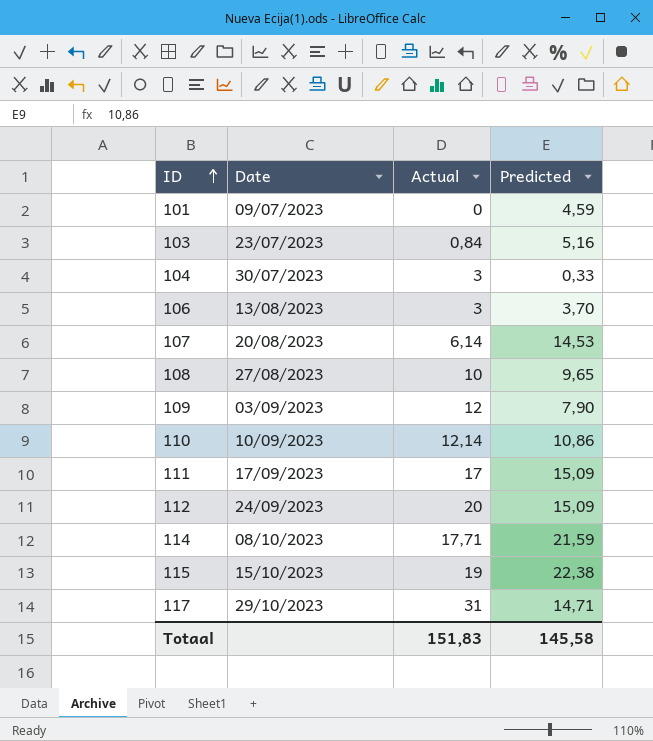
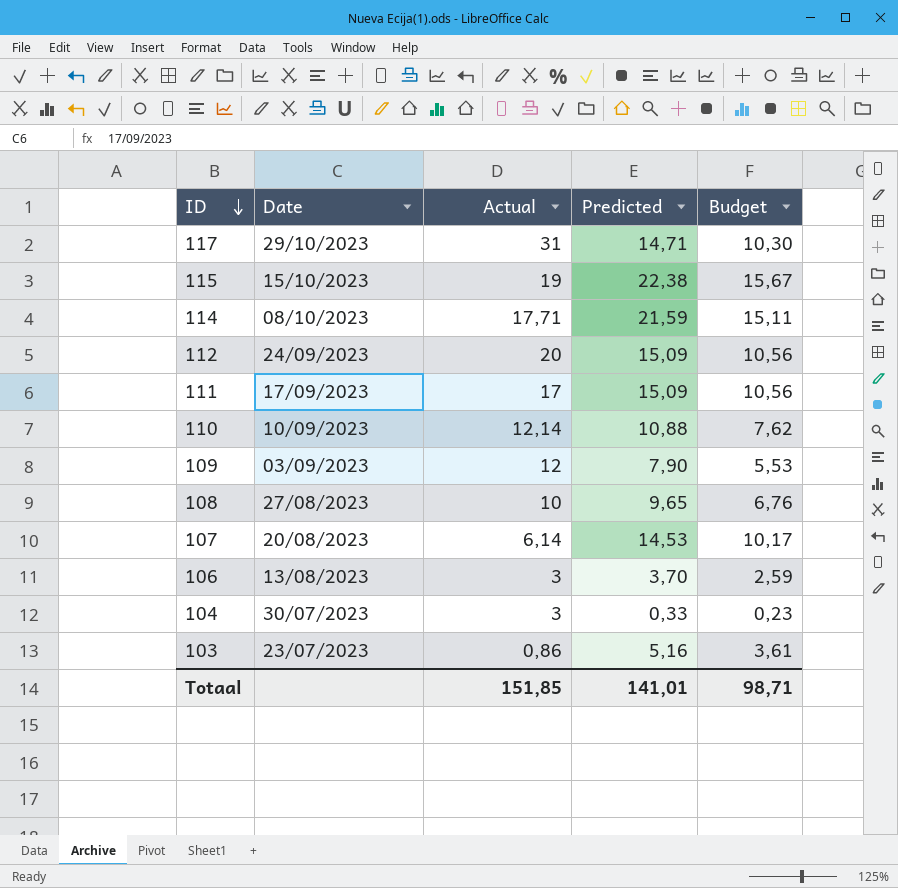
row order: ID ascending -> ID descending
column Budget | formula: none -> [Predicted] * 0,7
row 101: 09/07/2023 | 0 | 4,59 -> none
110 | Predicted: 10,86 -> 10,88
103 | Actual: 0,84 -> 0,86
Totaal | Actual: 151,83 -> 151,85
Totaal | Predicted: 145,58 -> 141,01

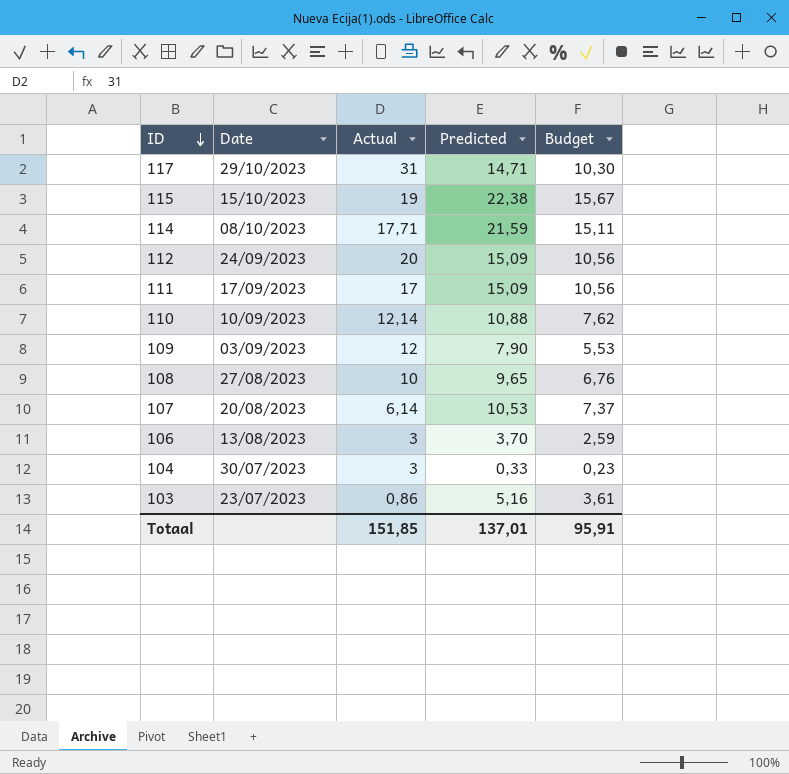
107 | Predicted: 14,53 -> 10,53
107 | Budget: 10,17 -> 7,37
Totaal | Predicted: 141,01 -> 137,01
Totaal | Budget: 98,71 -> 95,91

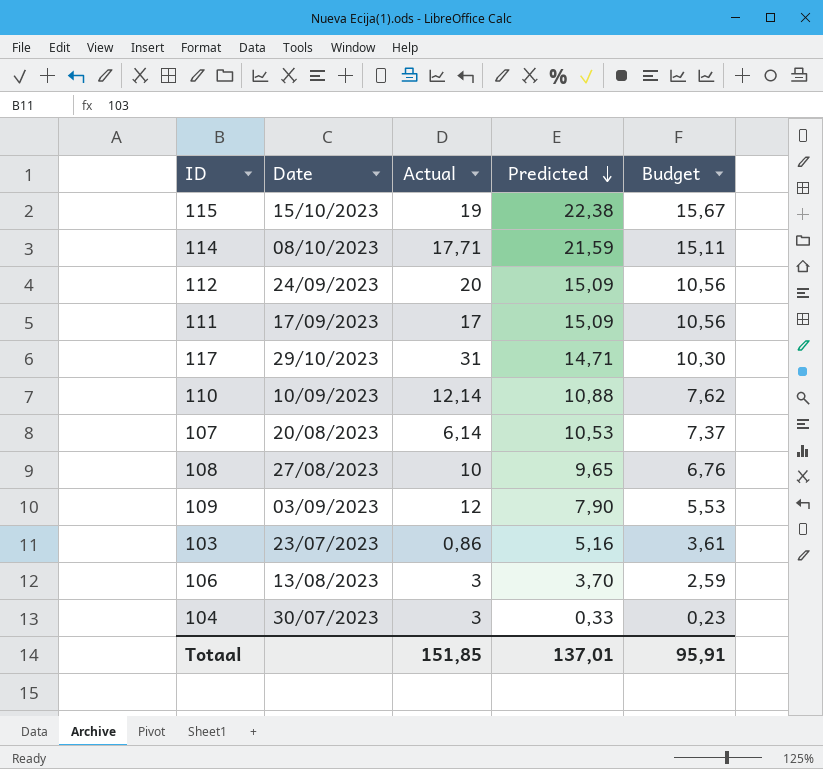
row order: ID descending -> Predicted descending

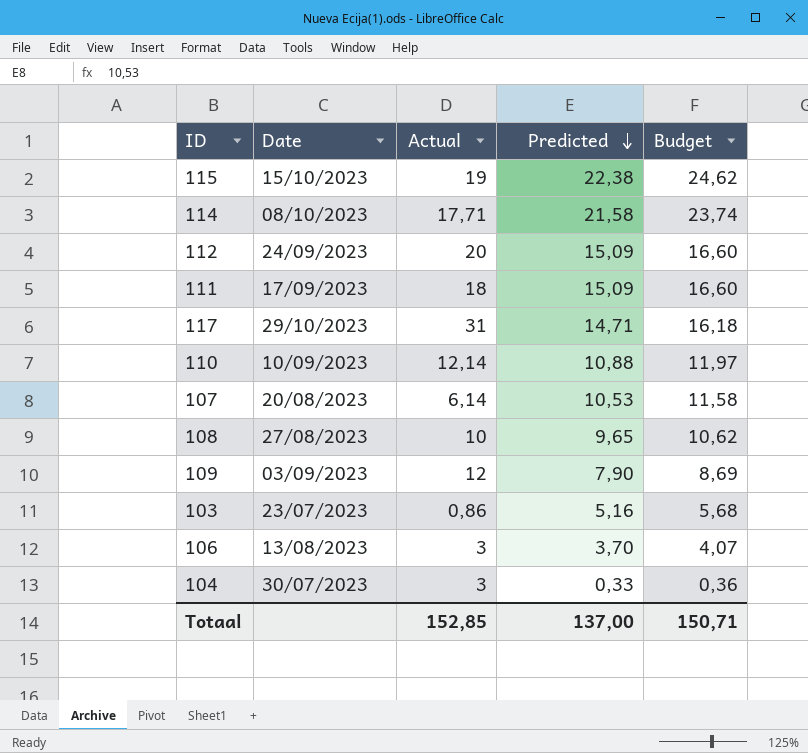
column Budget | formula: [Predicted] * 0,7 -> [Predicted] * 1,1
114 | Predicted: 21,59 -> 21,58
111 | Actual: 17 -> 18
Totaal | Actual: 151,85 -> 152,85
Totaal | Predicted: 137,01 -> 137,00
Totaal | Budget: 95,91 -> 150,71

